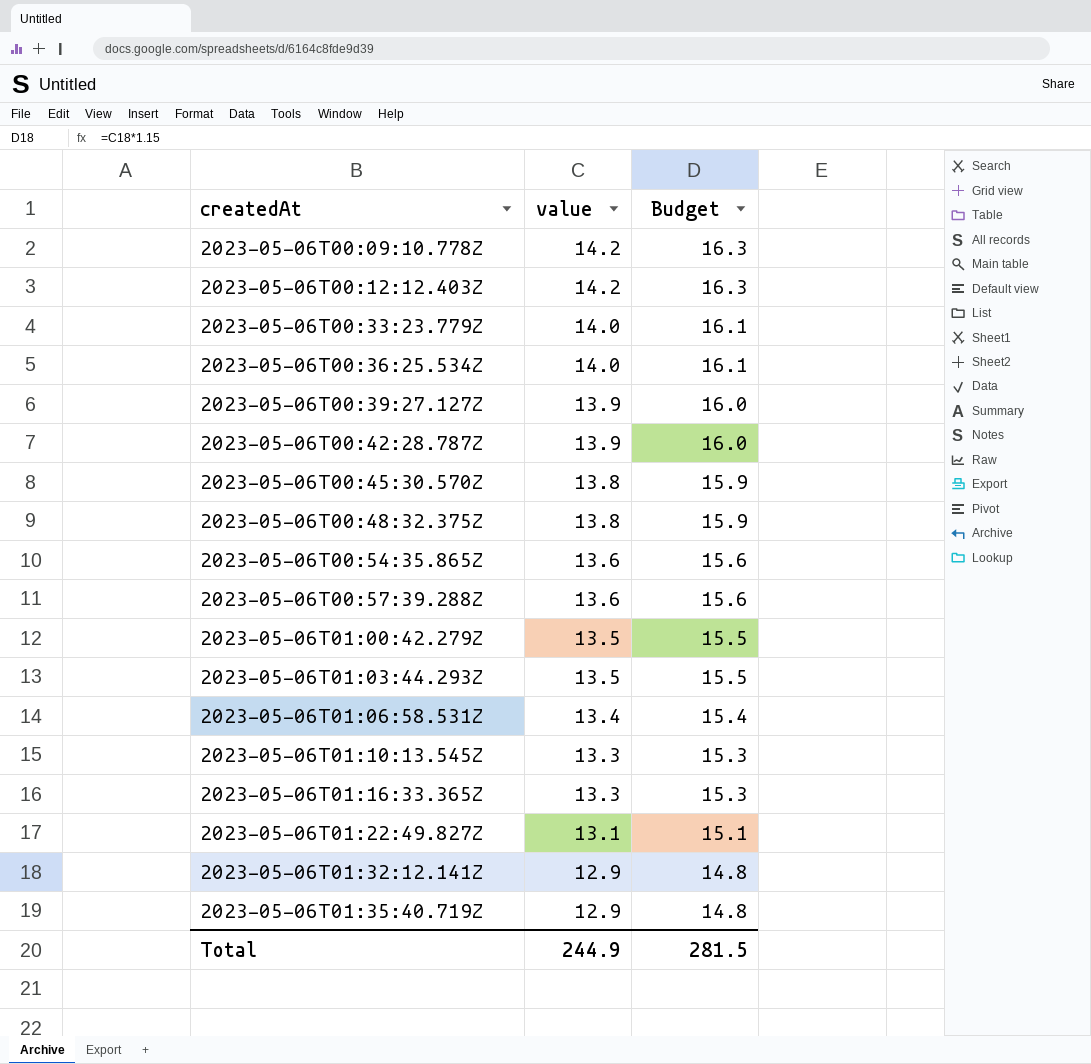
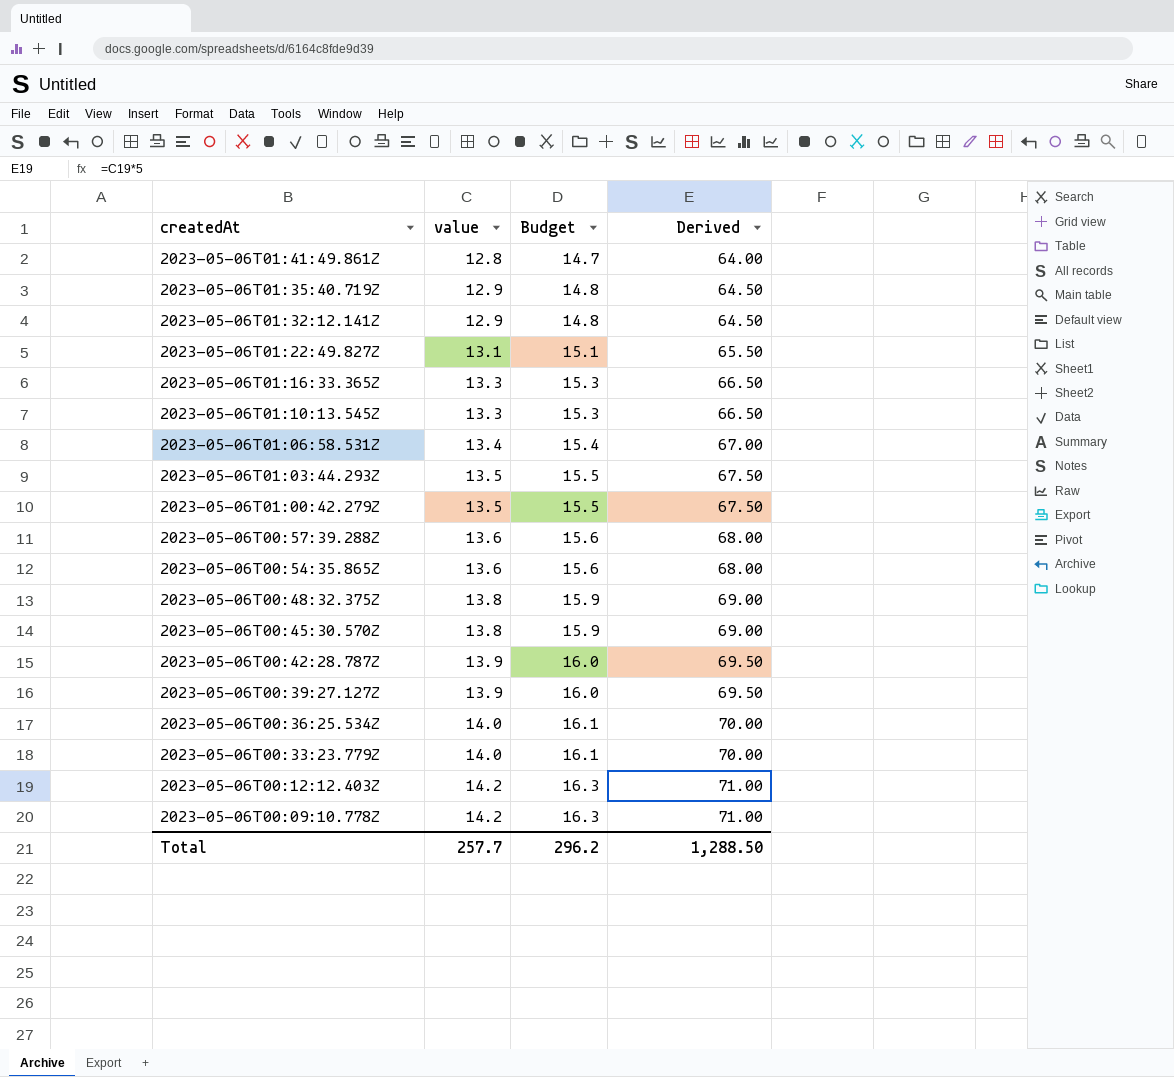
row order: createdAt ascending -> createdAt descending
column Derived | formula: none -> [value] * 5
row 2023-05-06T01:41:49.861Z: none -> 12.8 | 14.7 | 64.00
Total | value: 244.9 -> 257.7
Total | Budget: 281.5 -> 296.2

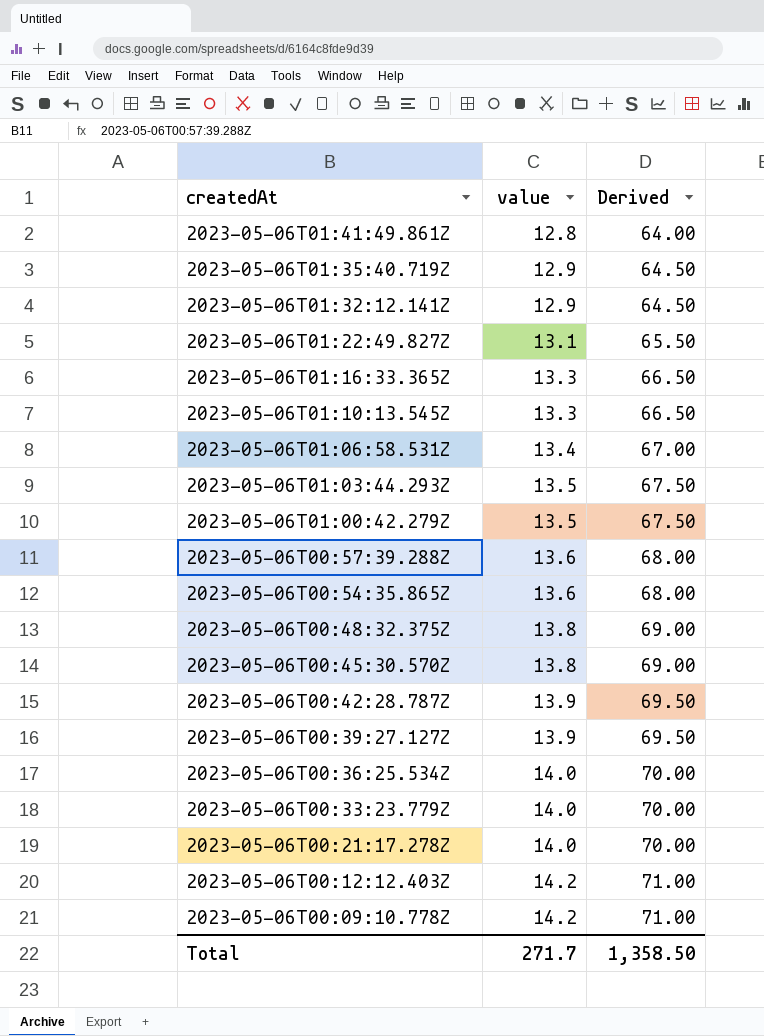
column Budget | formula: [value] * 1.15 -> none
row 2023-05-06T00:21:17.278Z: none -> 14.0 | 70.00
Total | value: 257.7 -> 271.7
Total | Derived: 1,288.50 -> 1,358.50

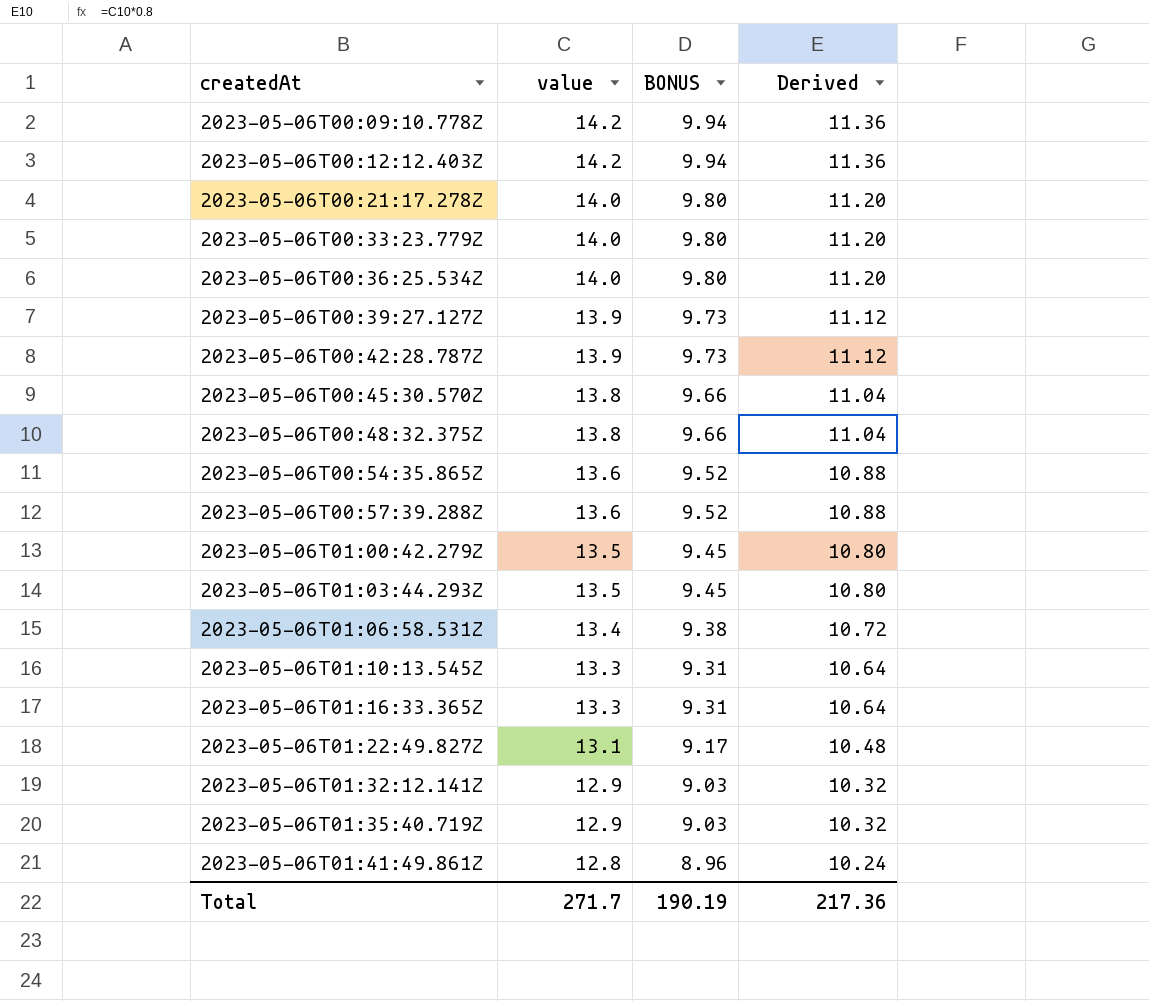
row order: createdAt descending -> createdAt ascending
column BONUS | formula: none -> [value] * 0.7
column Derived | formula: [value] * 5 -> [value] * 0.8
Total | Derived: 1,358.50 -> 217.36

